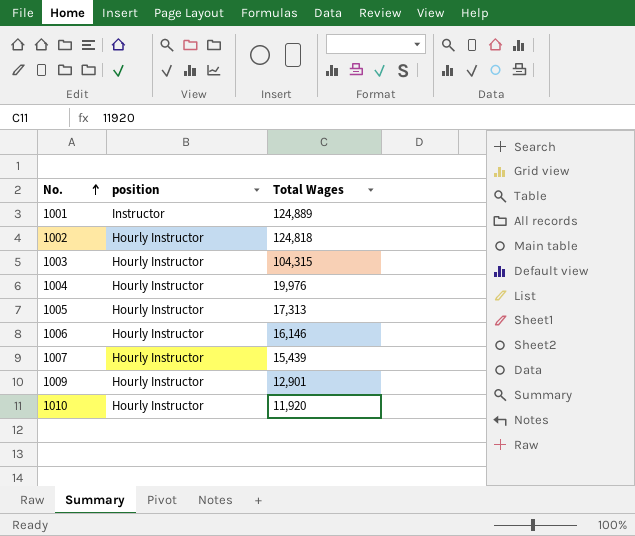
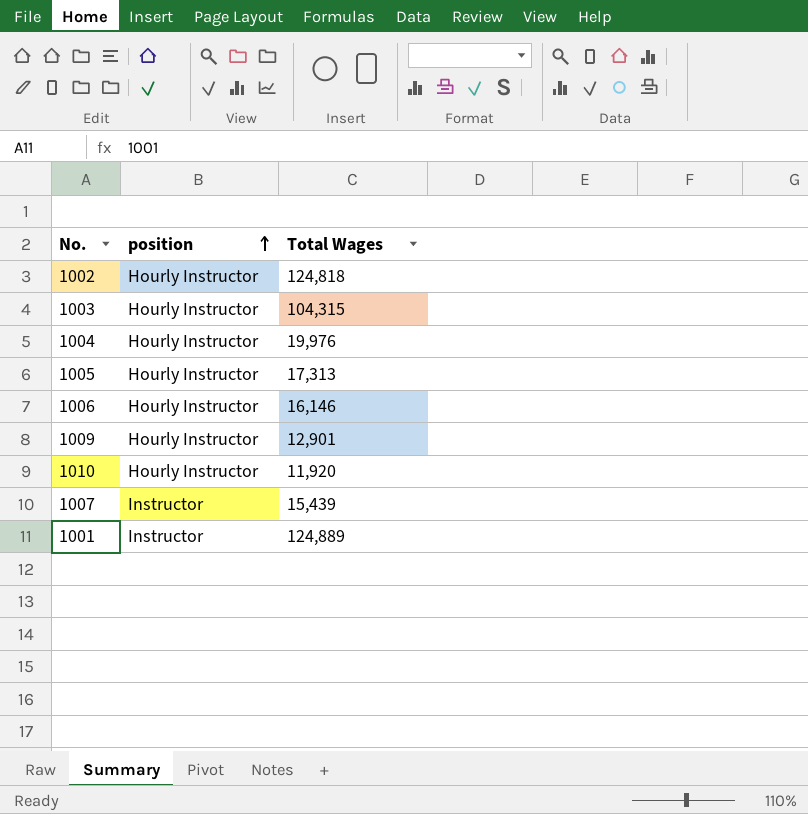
row order: No. ascending -> position ascending
1007 | position: Hourly Instructor -> Instructor

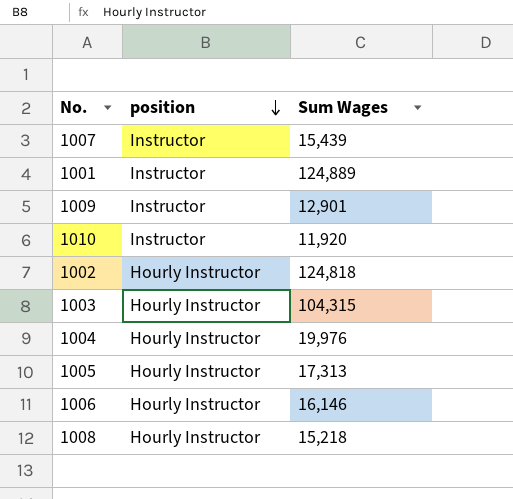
row order: position ascending -> position descending
column name: Total Wages -> Sum Wages
1009 | position: Hourly Instructor -> Instructor
1010 | position: Hourly Instructor -> Instructor
row 1008: none -> Hourly Instructor | 15,218

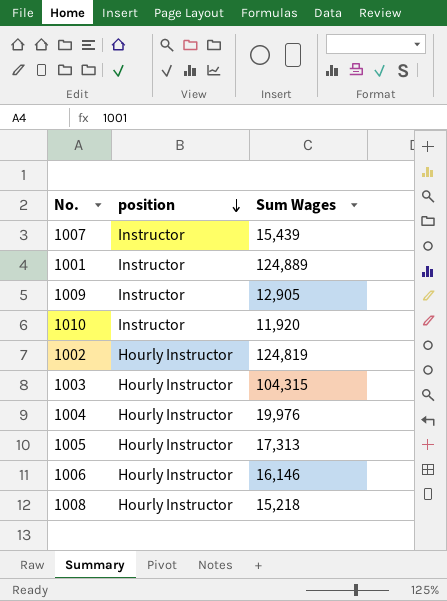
1009 | Sum Wages: 12,901 -> 12,905
1002 | Sum Wages: 124,818 -> 124,819

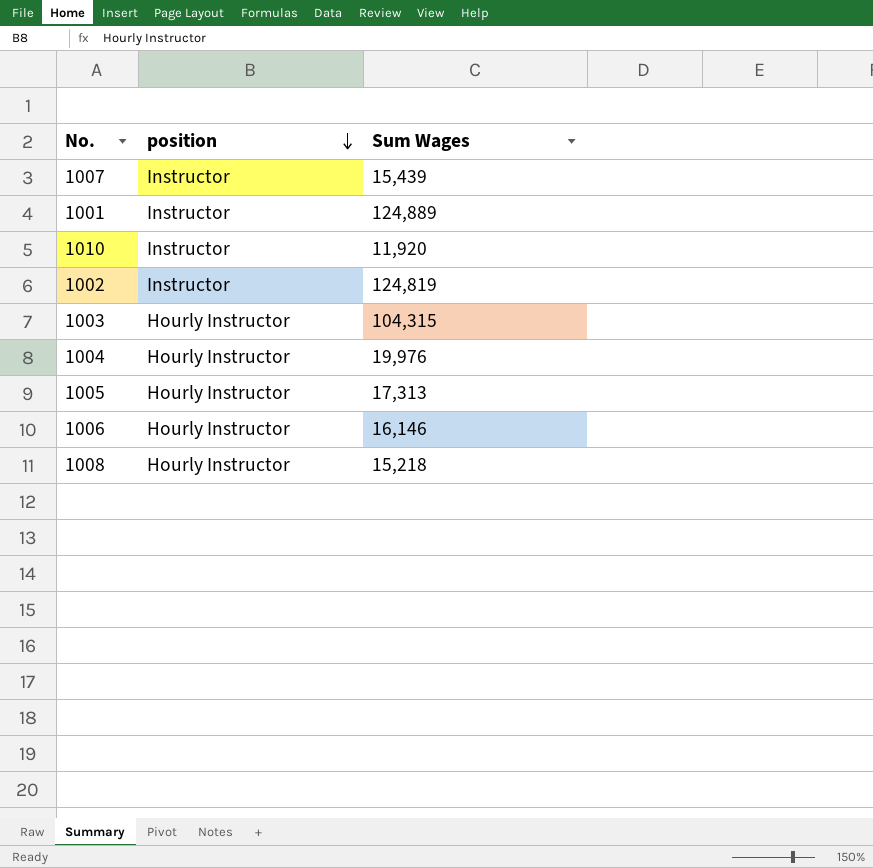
row 1009: Instructor | 12,905 -> none
1002 | position: Hourly Instructor -> Instructor

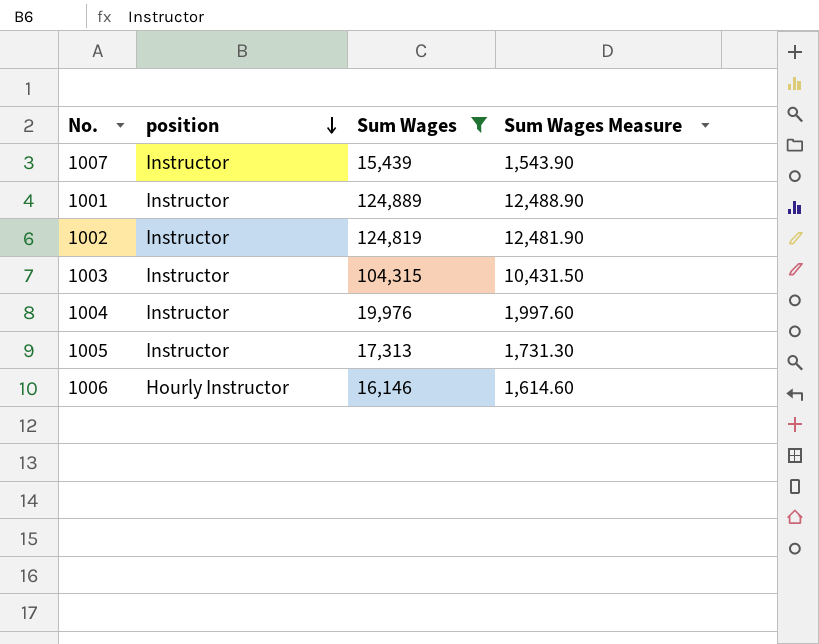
filter: none -> Sum Wages >= 15,439
column Sum Wages Measure | formula: none -> [Sum Wages] * 0.1
1003 | position: Hourly Instructor -> Instructor
1004 | position: Hourly Instructor -> Instructor
1005 | position: Hourly Instructor -> Instructor

